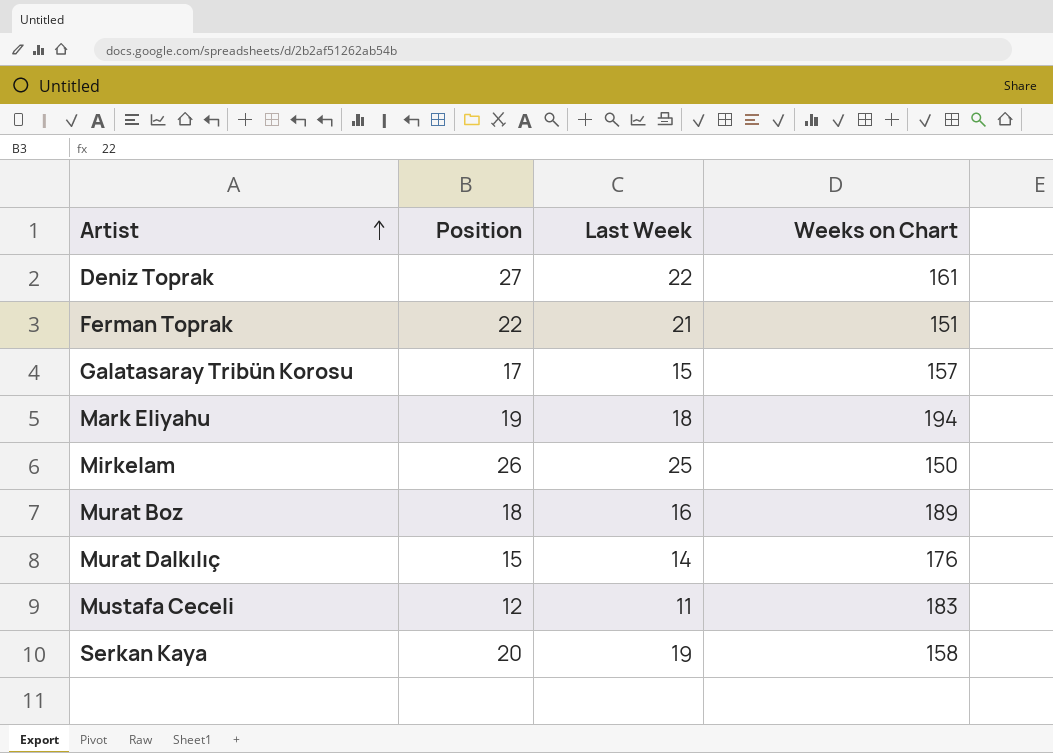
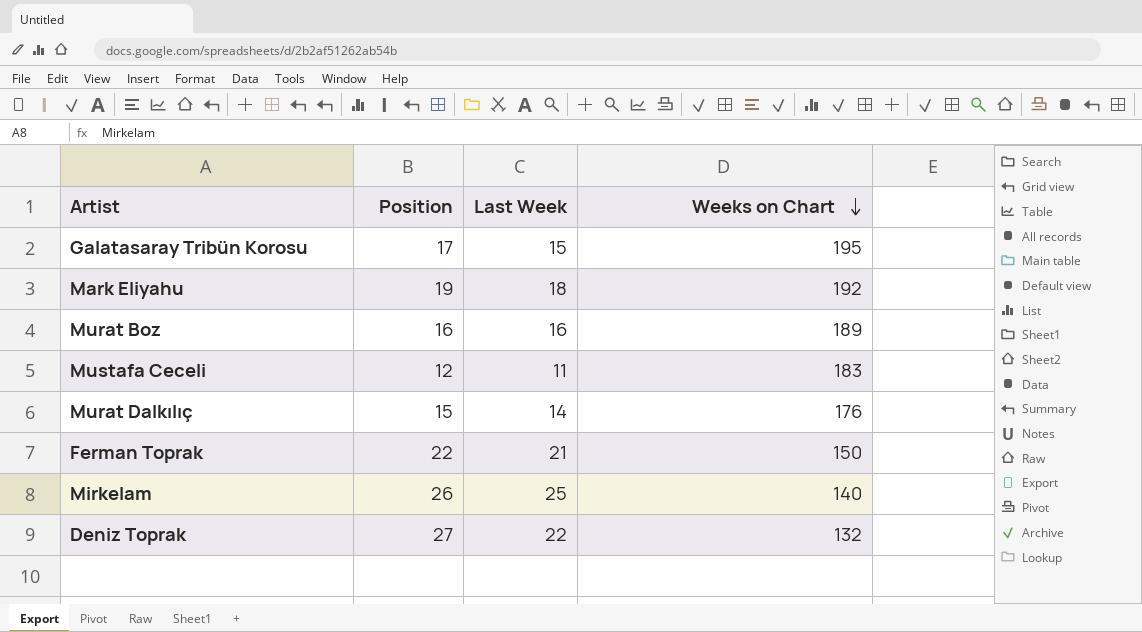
row order: Artist ascending -> Weeks on Chart descending
row Serkan Kaya: 20 | 19 | 158 -> none
Galatasaray Tribün Korosu | Weeks on Chart: 157 -> 195
Mark Eliyahu | Weeks on Chart: 194 -> 192
Murat Boz | Position: 18 -> 16
Ferman Toprak | Weeks on Chart: 151 -> 150
Mirkelam | Weeks on Chart: 150 -> 140
Deniz Toprak | Weeks on Chart: 161 -> 132

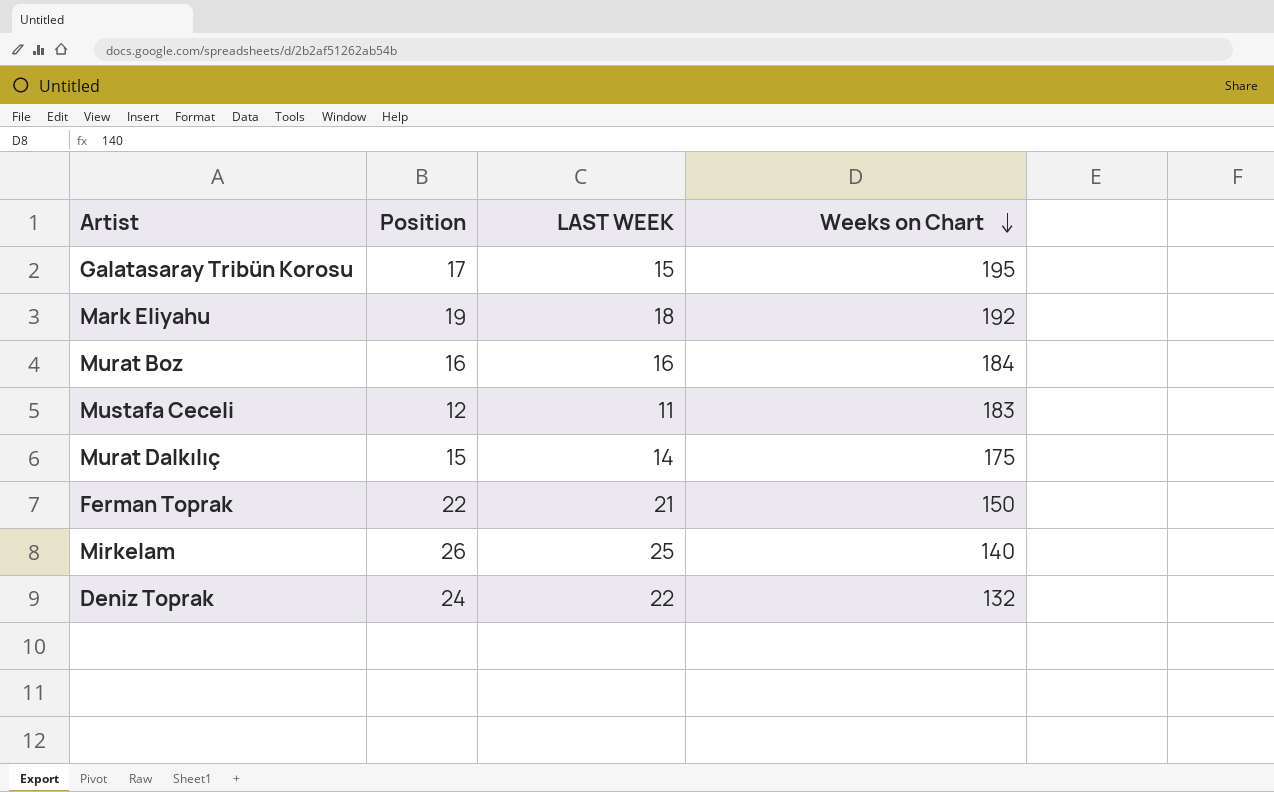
column name: Last Week -> LAST WEEK
Murat Boz | Weeks on Chart: 189 -> 184
Murat Dalkılıç | Weeks on Chart: 176 -> 175
Deniz Toprak | Position: 27 -> 24

